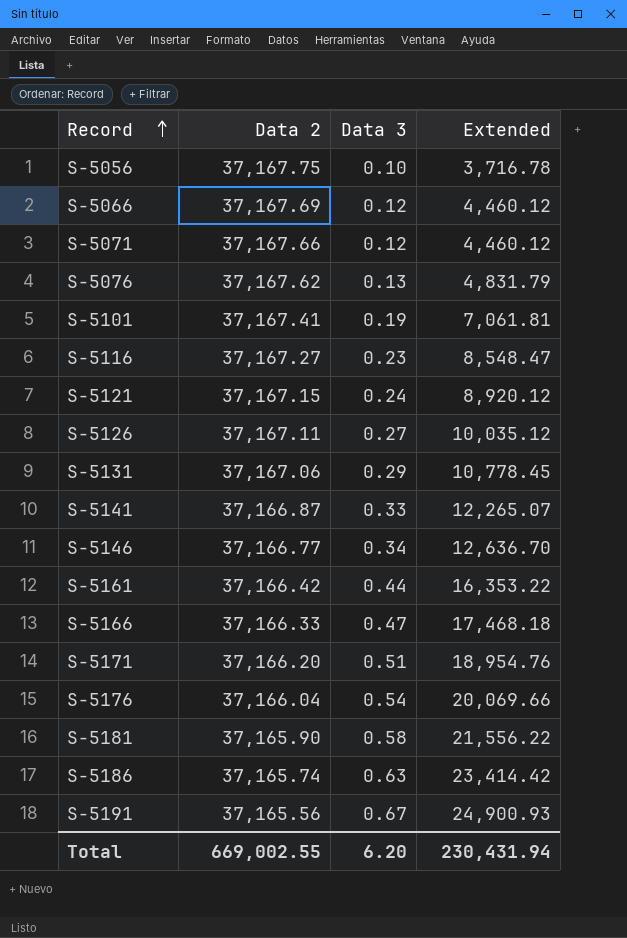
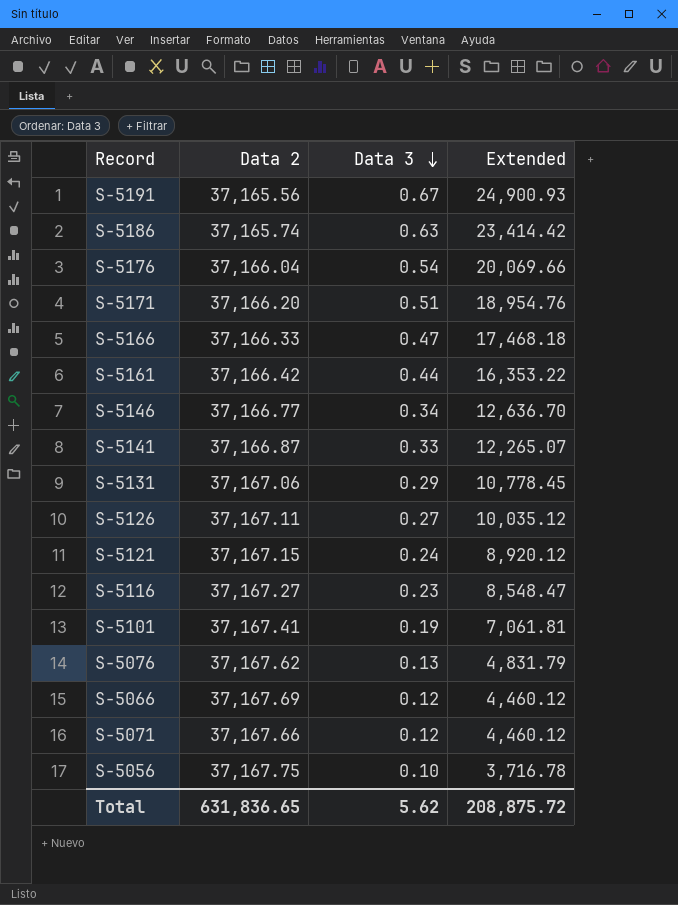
row order: Record ascending -> Data 3 descending
row S-5181: 37,165.90 | 0.58 | 21,556.22 -> none
Total | Data 2: 669,002.55 -> 631,836.65
Total | Data 3: 6.20 -> 5.62
Total | Extended: 230,431.94 -> 208,875.72

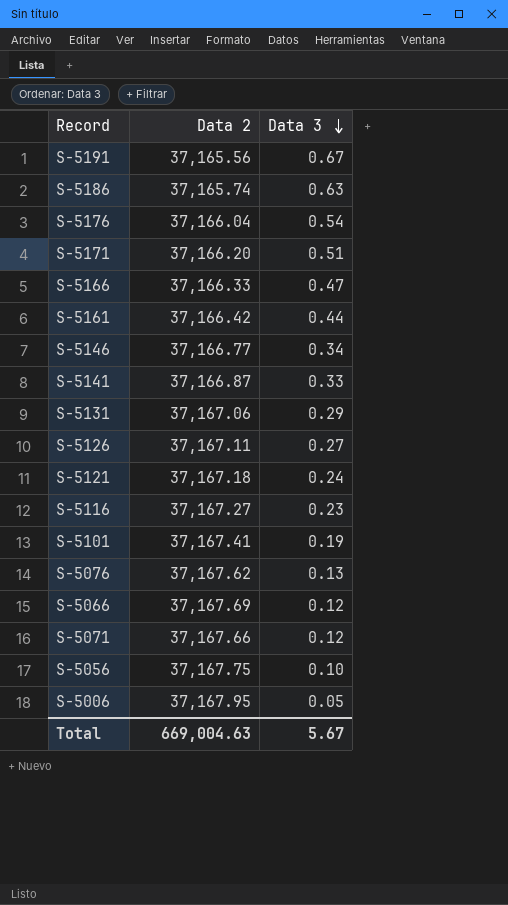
column Extended | formula: [Data 2] * [Data 3] -> none
S-5121 | Data 2: 37,167.15 -> 37,167.18
row S-5006: none -> 37,167.95 | 0.05
Total | Data 2: 631,836.65 -> 669,004.63
Total | Data 3: 5.62 -> 5.67

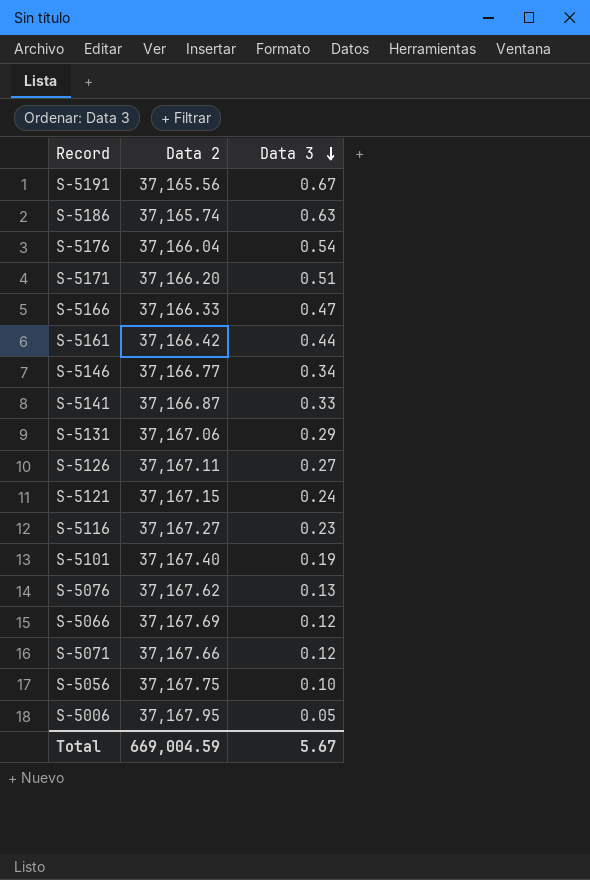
S-5121 | Data 2: 37,167.18 -> 37,167.15
S-5101 | Data 2: 37,167.41 -> 37,167.40
Total | Data 2: 669,004.63 -> 669,004.59

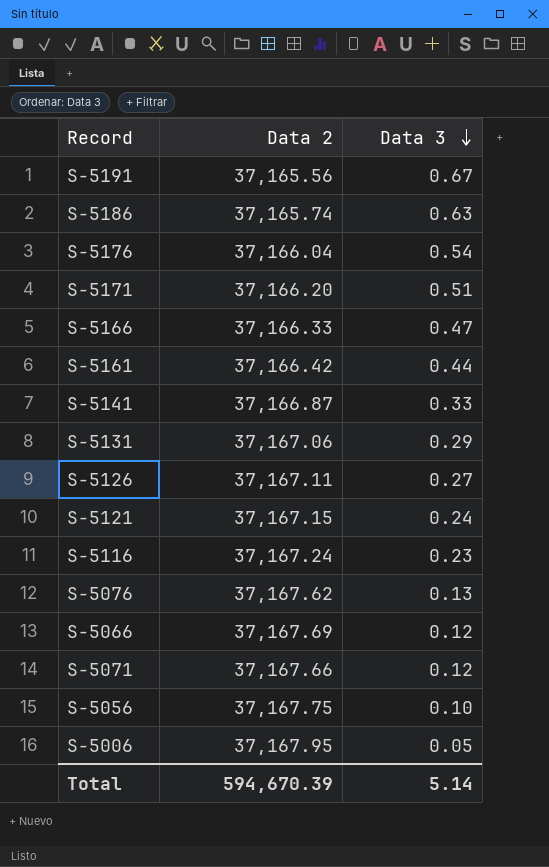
row S-5146: 37,166.77 | 0.34 -> none
row S-5101: 37,167.40 | 0.19 -> none
S-5116 | Data 2: 37,167.27 -> 37,167.24
Total | Data 2: 669,004.59 -> 594,670.39
Total | Data 3: 5.67 -> 5.14

